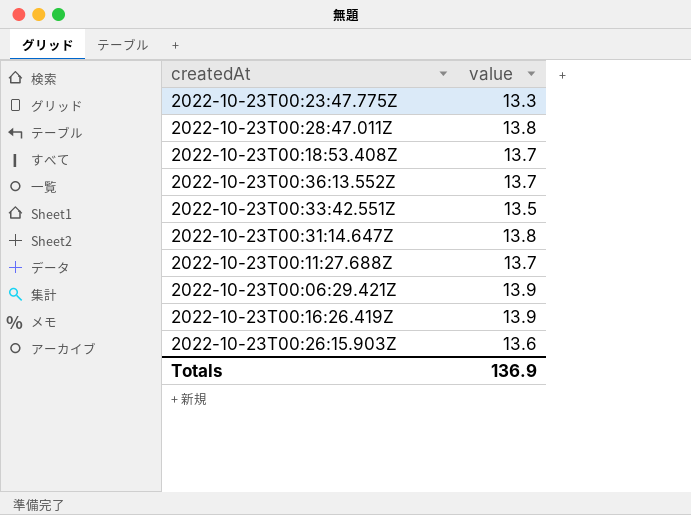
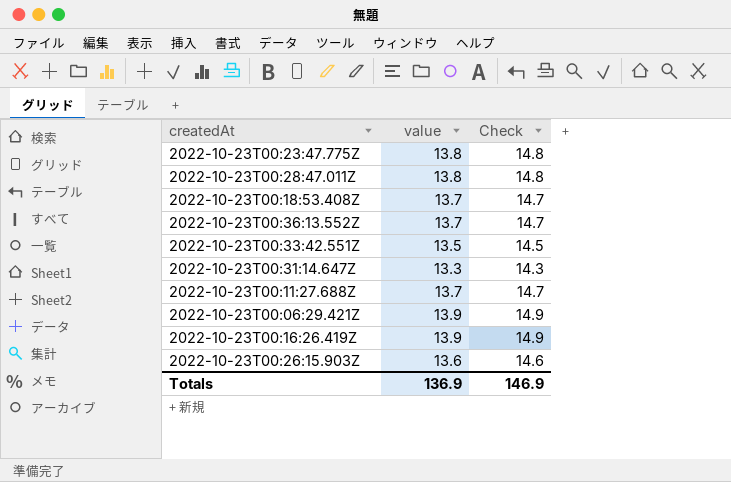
column Check | formula: none -> [value] + 1
2022-10-23T00:23:47.775Z | value: 13.3 -> 13.8
2022-10-23T00:31:14.647Z | value: 13.8 -> 13.3

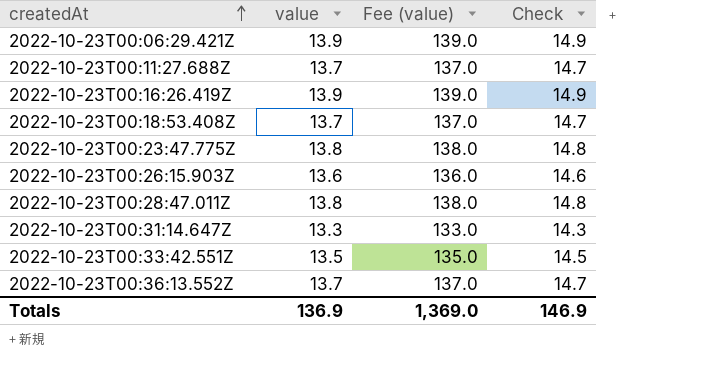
row order: none -> createdAt ascending
column Fee (value) | formula: none -> [value] * 10

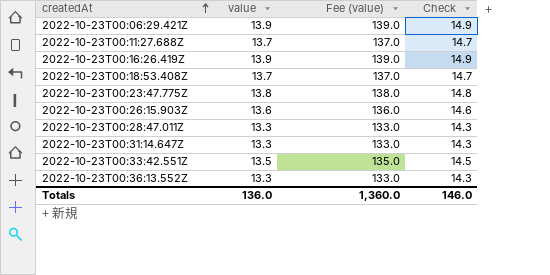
2022-10-23T00:28:47.011Z | value: 13.8 -> 13.3
2022-10-23T00:28:47.011Z | Fee (value): 138.0 -> 133.0
2022-10-23T00:28:47.011Z | Check: 14.8 -> 14.3
2022-10-23T00:36:13.552Z | value: 13.7 -> 13.3
2022-10-23T00:36:13.552Z | Fee (value): 137.0 -> 133.0
2022-10-23T00:36:13.552Z | Check: 14.7 -> 14.3
Totals | value: 136.9 -> 136.0
Totals | Fee (value): 1,369.0 -> 1,360.0
Totals | Check: 146.9 -> 146.0

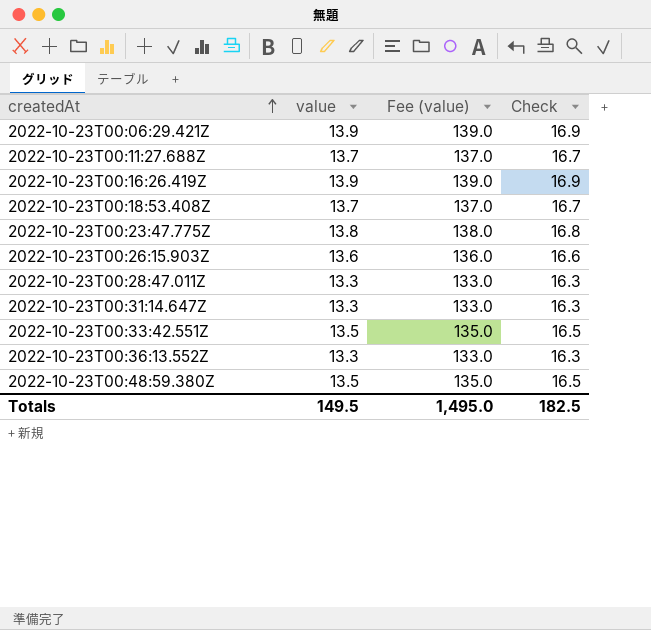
column Check | formula: [value] + 1 -> [value] + 3
row 2022-10-23T00:48:59.380Z: none -> 13.5 | 135.0 | 16.5
Totals | value: 136.0 -> 149.5
Totals | Fee (value): 1,360.0 -> 1,495.0
Totals | Check: 146.0 -> 182.5

